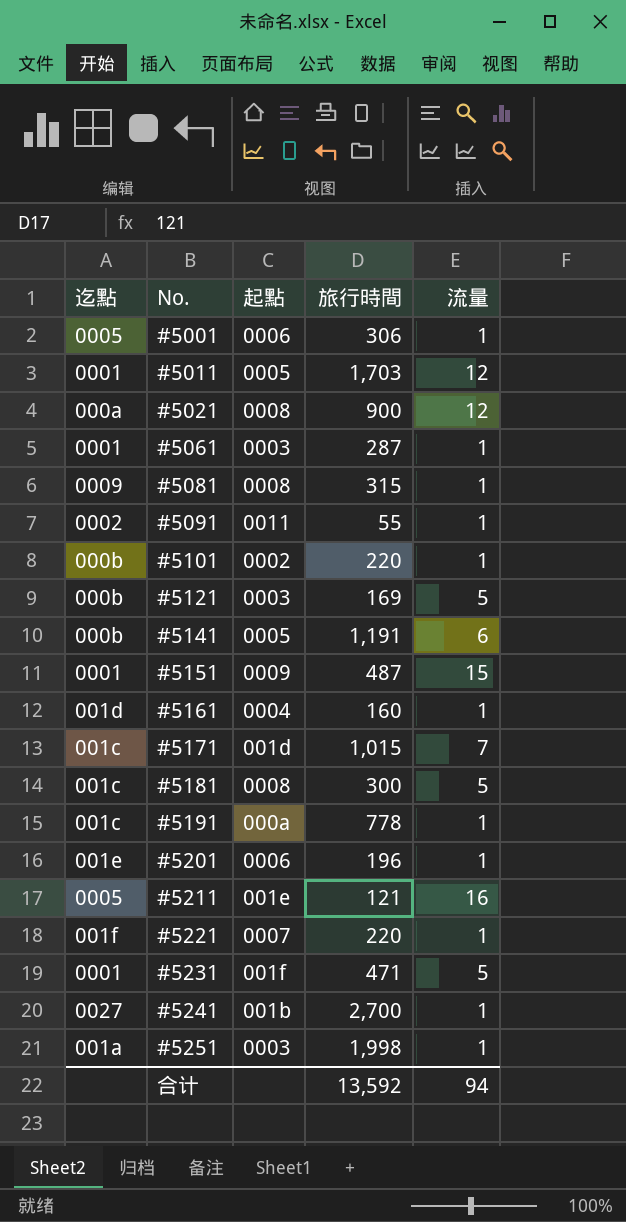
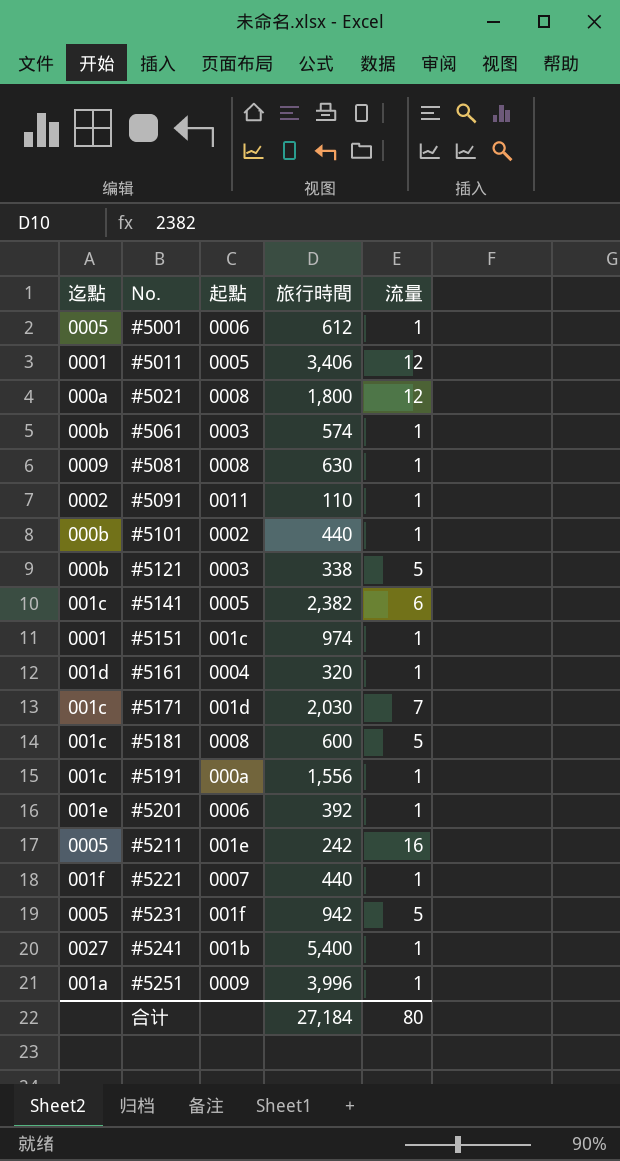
#5001 | 旅行時間: 306 -> 612
#5011 | 旅行時間: 1,703 -> 3,406
#5021 | 旅行時間: 900 -> 1,800
#5061 | 迄點: 0001 -> 000b
#5061 | 旅行時間: 287 -> 574
#5081 | 旅行時間: 315 -> 630
#5091 | 旅行時間: 55 -> 110
#5101 | 旅行時間: 220 -> 440
#5121 | 旅行時間: 169 -> 338
#5141 | 迄點: 000b -> 001c
#5141 | 旅行時間: 1,191 -> 2,382
#5151 | 起點: 0009 -> 001c
#5151 | 旅行時間: 487 -> 974
#5151 | 流量: 15 -> 1
#5161 | 旅行時間: 160 -> 320
#5171 | 旅行時間: 1,015 -> 2,030
#5181 | 旅行時間: 300 -> 600
#5191 | 旅行時間: 778 -> 1,556
#5201 | 旅行時間: 196 -> 392
#5211 | 旅行時間: 121 -> 242
#5221 | 旅行時間: 220 -> 440
#5231 | 迄點: 0001 -> 0005
#5231 | 旅行時間: 471 -> 942
#5241 | 旅行時間: 2,700 -> 5,400
#5251 | 起點: 0003 -> 0009
#5251 | 旅行時間: 1,998 -> 3,996
合计 | 旅行時間: 13,592 -> 27,184
合计 | 流量: 94 -> 80

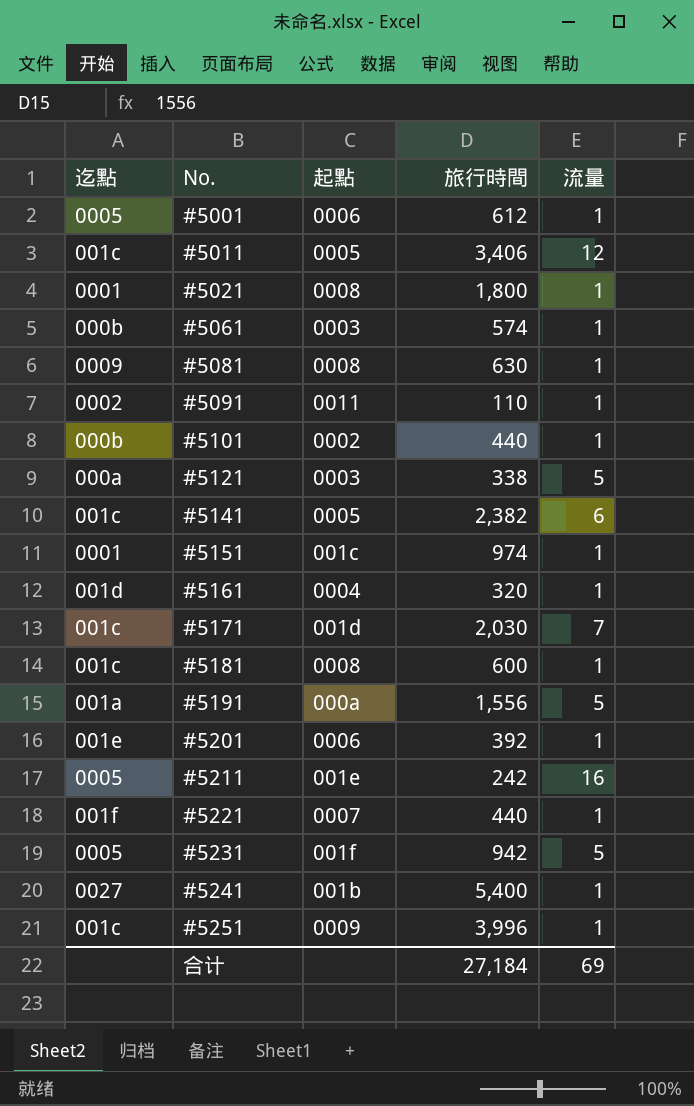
#5011 | 迄點: 0001 -> 001c
#5021 | 迄點: 000a -> 0001
#5021 | 流量: 12 -> 1
#5121 | 迄點: 000b -> 000a
#5181 | 流量: 5 -> 1
#5191 | 迄點: 001c -> 001a
#5191 | 流量: 1 -> 5
#5251 | 迄點: 001a -> 001c
合计 | 流量: 80 -> 69

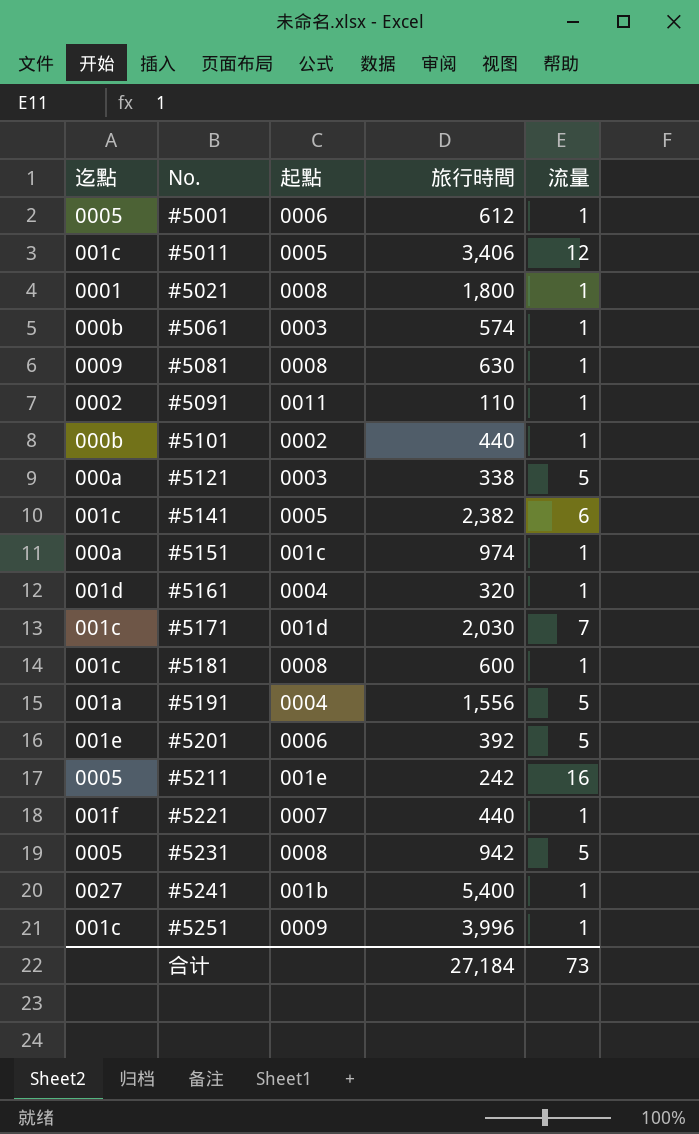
#5151 | 迄點: 0001 -> 000a
#5191 | 起點: 000a -> 0004
#5201 | 流量: 1 -> 5
#5231 | 起點: 001f -> 0008
合计 | 流量: 69 -> 73

